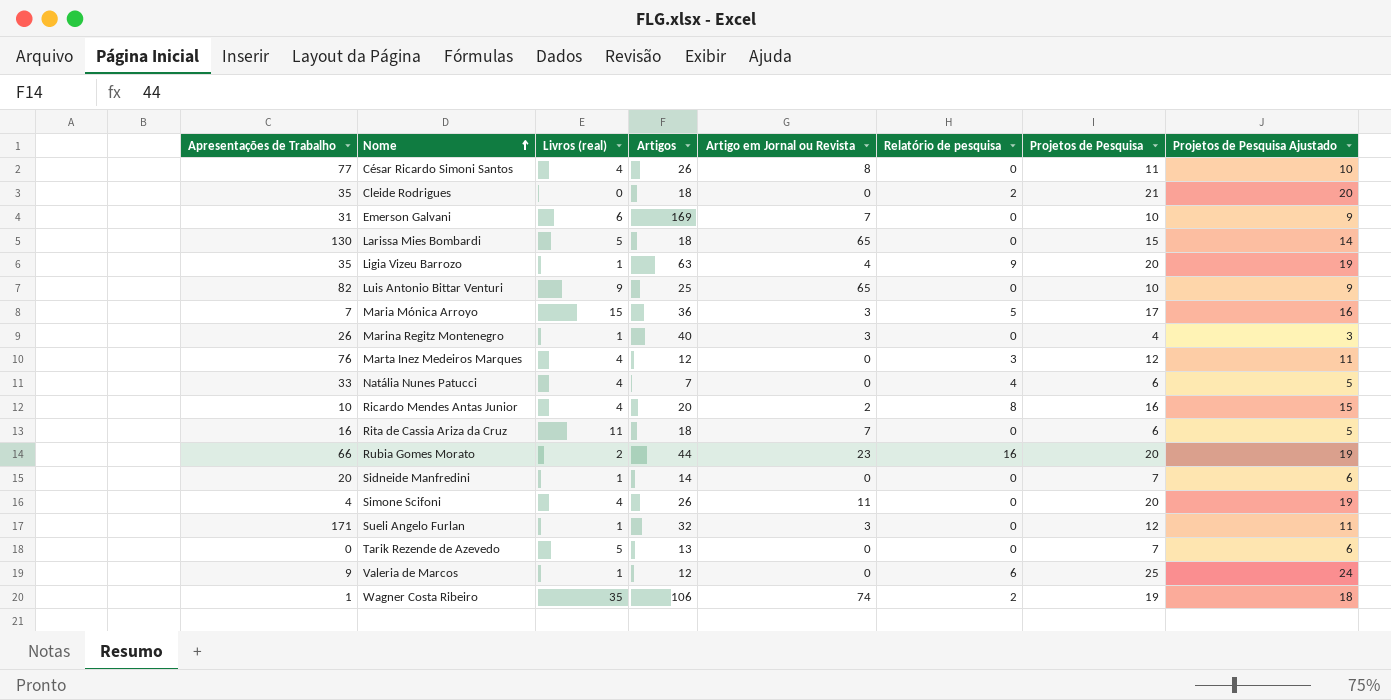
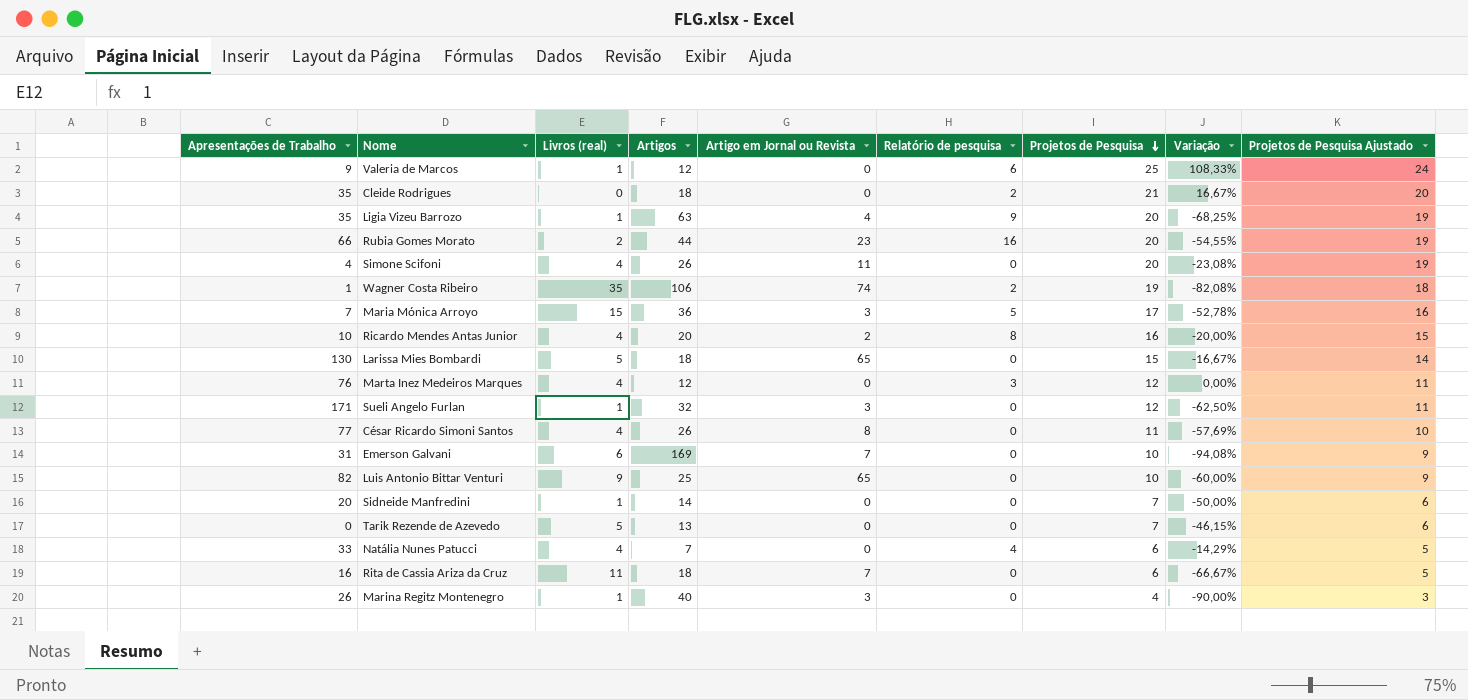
row order: Nome ascending -> Projetos de Pesquisa descending
column Variação | formula: none -> ([Projetos de Pesquisa] - [Artigos]) / [Artigos]

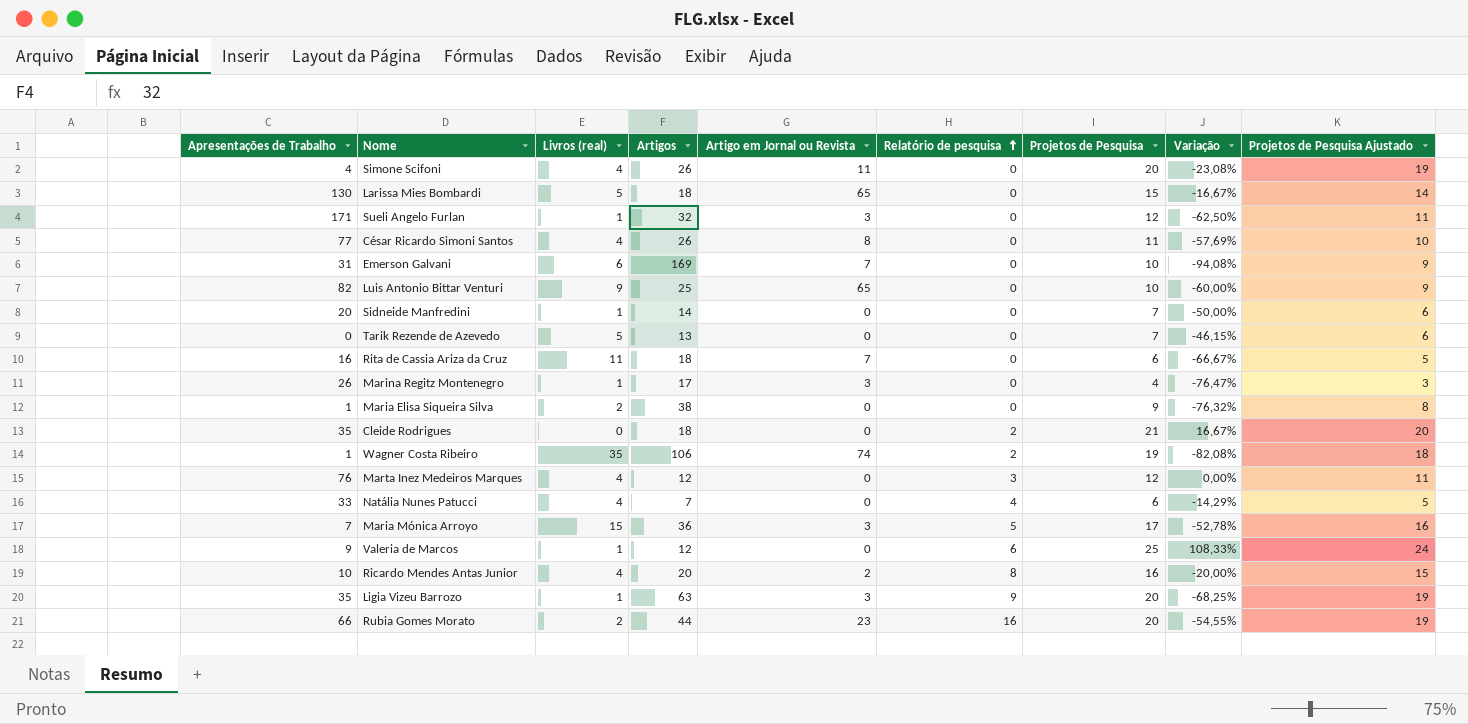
row order: Projetos de Pesquisa descending -> Relatório de pesquisa ascending
Marina Regitz Montenegro | Artigos: 40 -> 17
Marina Regitz Montenegro | Variação: -90,00% -> -76,47%
row Maria Elisa Siqueira Silva: none -> 1 | 2 | 38 | 0 | 0 | 9 | -76,32% | 8
Ligia Vizeu Barrozo | Artigo em Jornal ou Revista: 4 -> 3

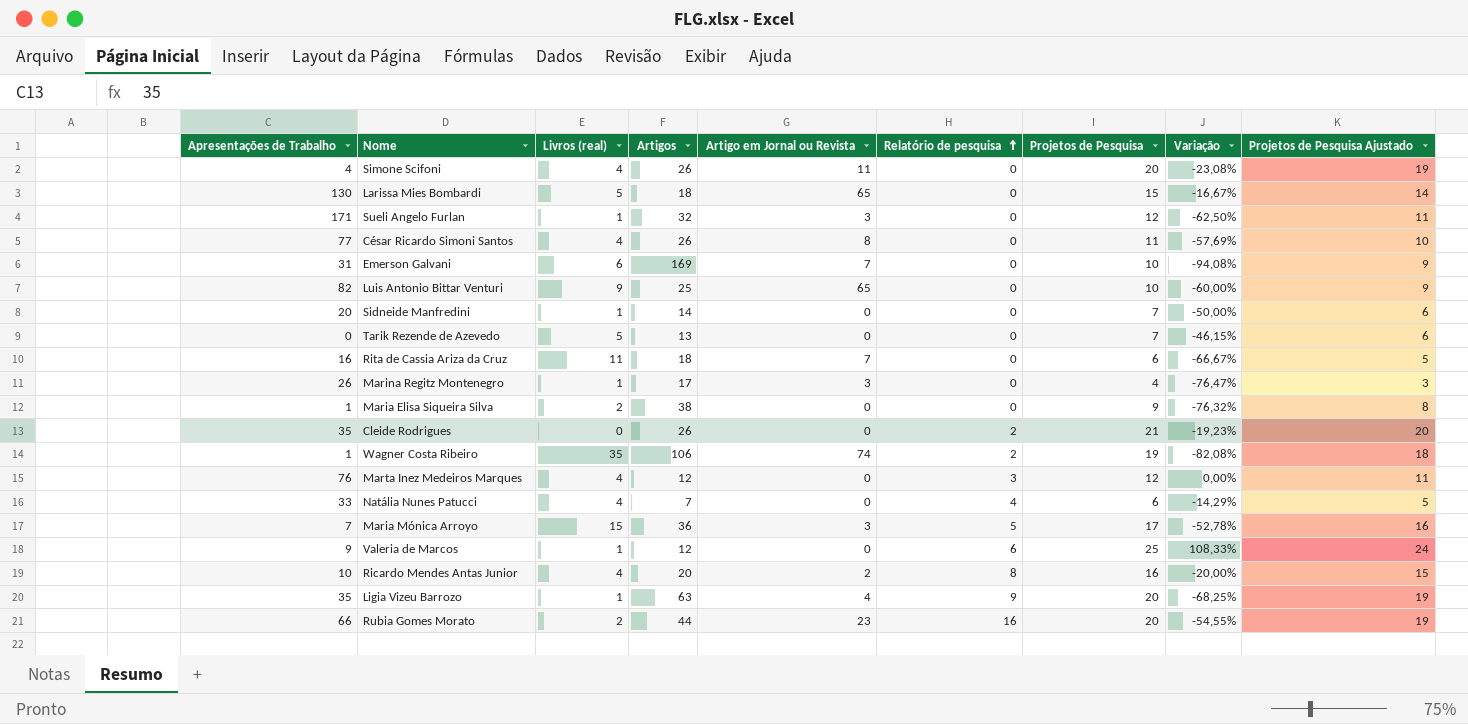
Cleide Rodrigues | Artigos: 18 -> 26
Cleide Rodrigues | Variação: 16,67% -> -19,23%
Ligia Vizeu Barrozo | Artigo em Jornal ou Revista: 3 -> 4

